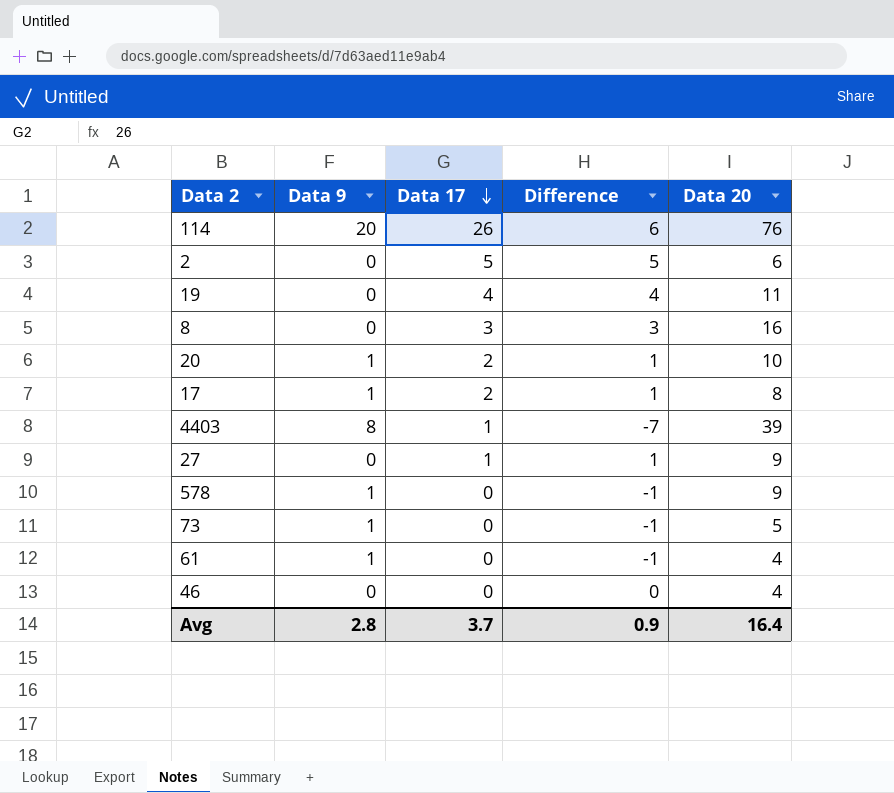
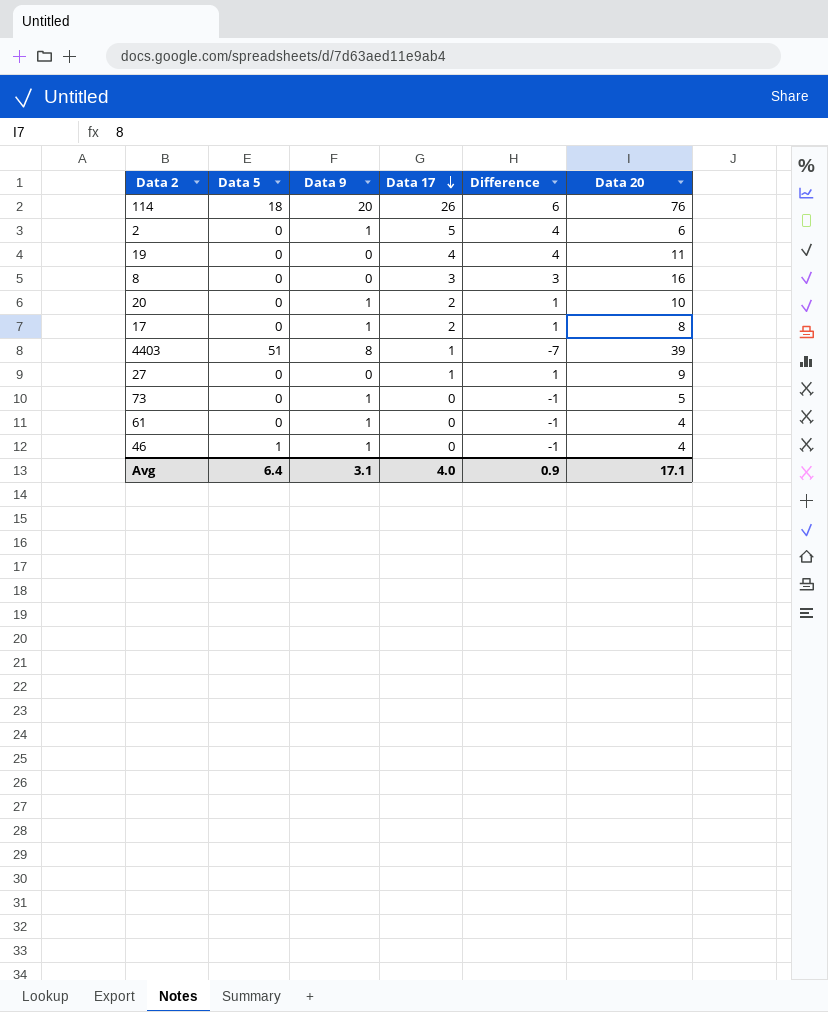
column Data 5 | position: none -> 2
row 578: 1 | 0 | -1 | 9 -> none
2 | Data 9: 0 -> 1
2 | Difference: 5 -> 4
46 | Data 9: 0 -> 1
46 | Difference: 0 -> -1
Avg | Data 9: 2.8 -> 3.1
Avg | Data 17: 3.7 -> 4.0
Avg | Data 20: 16.4 -> 17.1

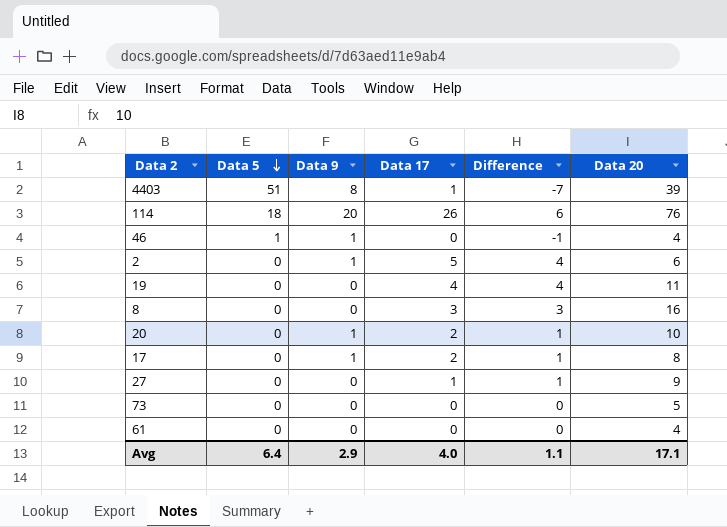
row order: Data 17 descending -> Data 5 descending
73 | Data 9: 1 -> 0
73 | Difference: -1 -> 0
61 | Data 9: 1 -> 0
61 | Difference: -1 -> 0
Avg | Data 9: 3.1 -> 2.9
Avg | Difference: 0.9 -> 1.1

